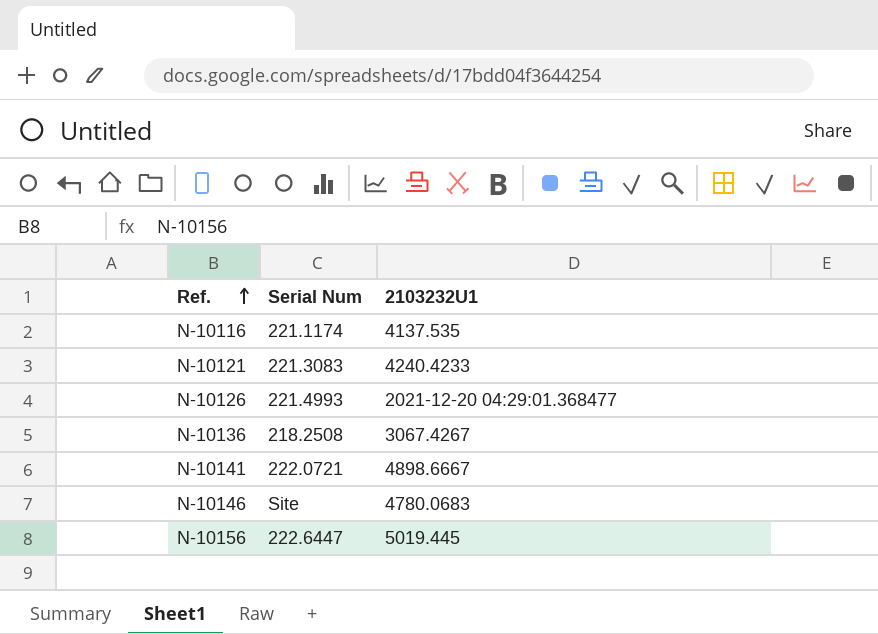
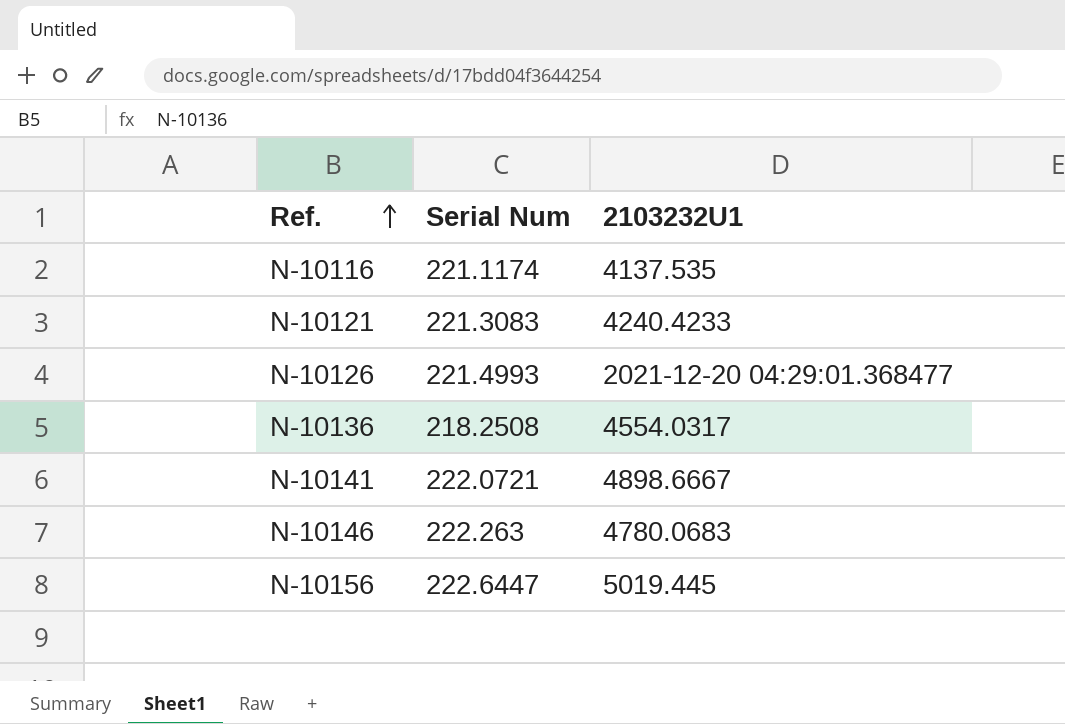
N-10136 | 2103232U1: 3067.4267 -> 4554.0317
N-10146 | Serial Num: Site -> 222.263

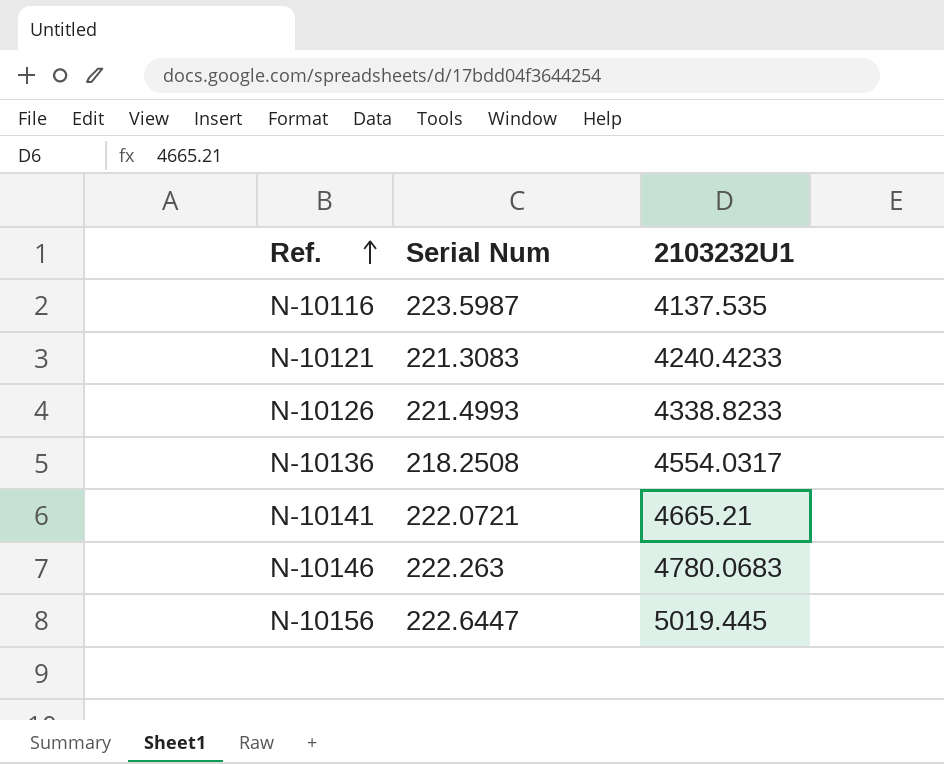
N-10116 | Serial Num: 221.1174 -> 223.5987
N-10126 | 2103232U1: 2021-12-20 04:29:01.368477 -> 4338.8233
N-10141 | 2103232U1: 4898.6667 -> 4665.21

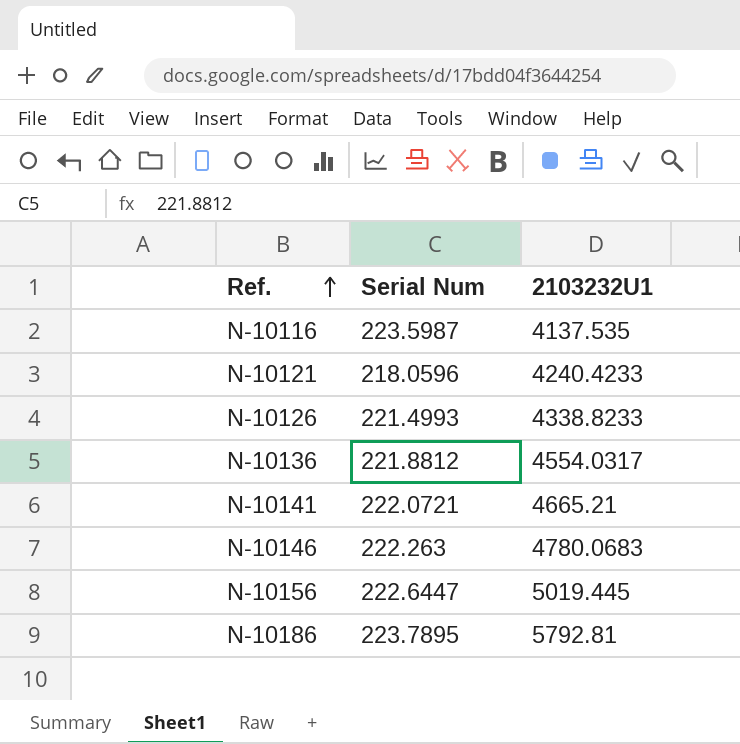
N-10121 | Serial Num: 221.3083 -> 218.0596
N-10136 | Serial Num: 218.2508 -> 221.8812
row N-10186: none -> 223.7895 | 5792.81

